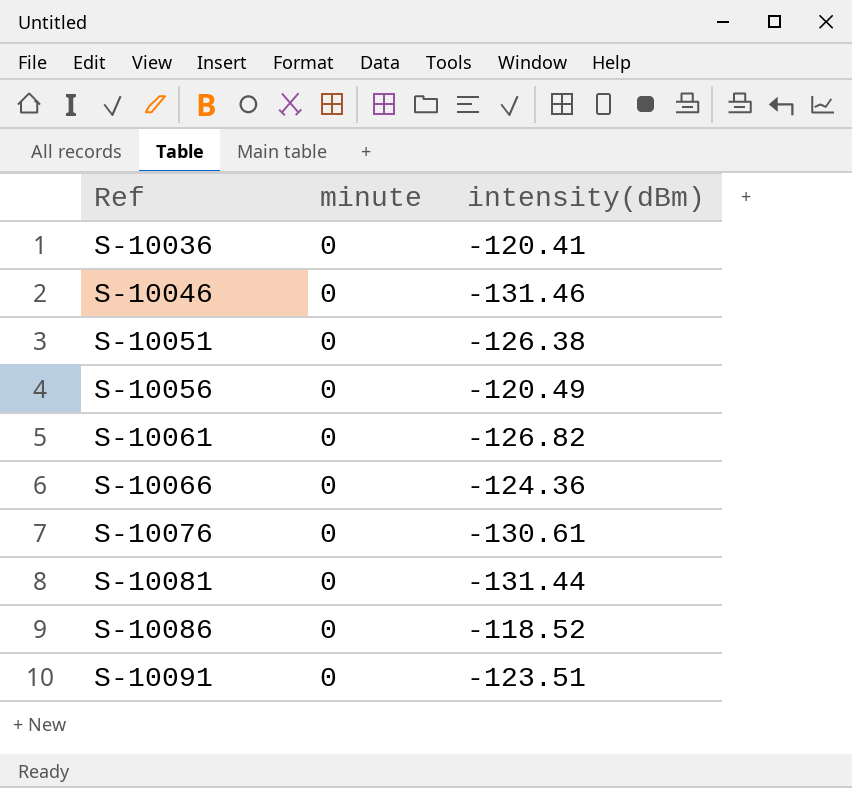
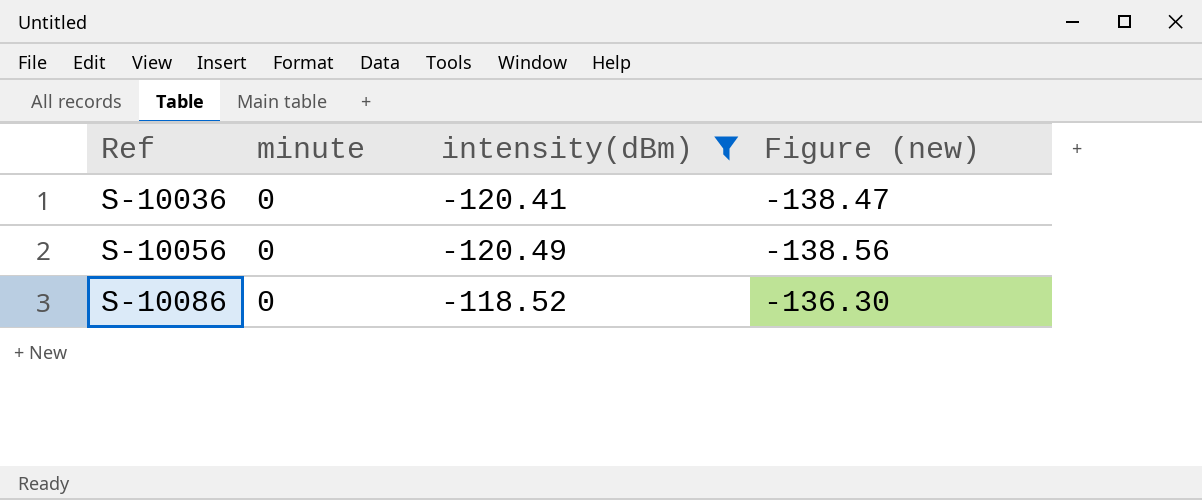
filter: none -> intensity(dBm) >= -120.49
column Figure (new) | formula: none -> [intensity(dBm)] * 1.15

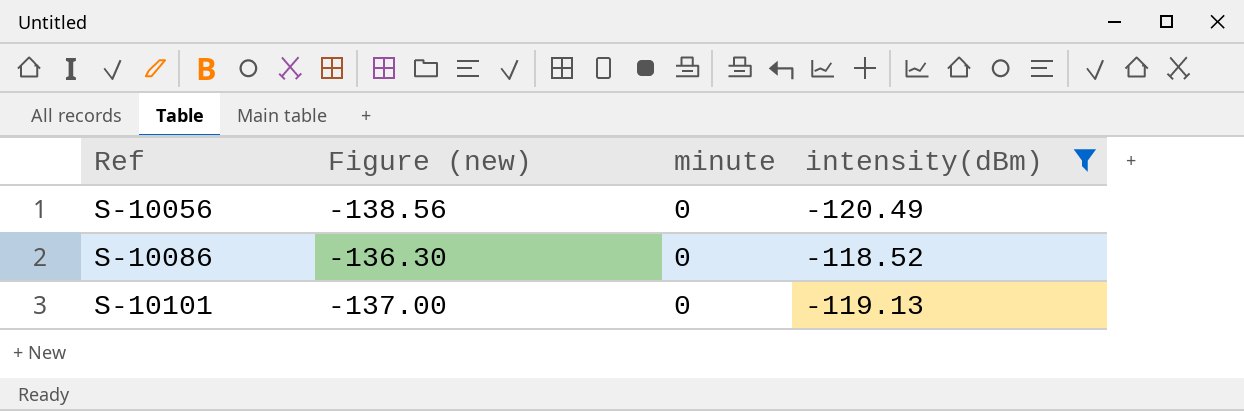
column Figure (new) | position: 4 -> 2
row S-10036: 0 | -120.41 | -138.47 -> none
row S-10101: none -> -137.00 | 0 | -119.13

